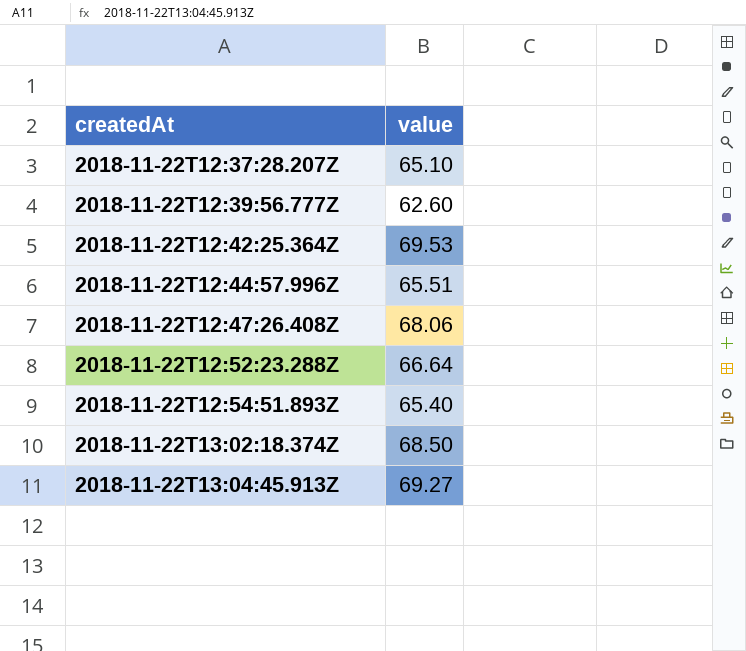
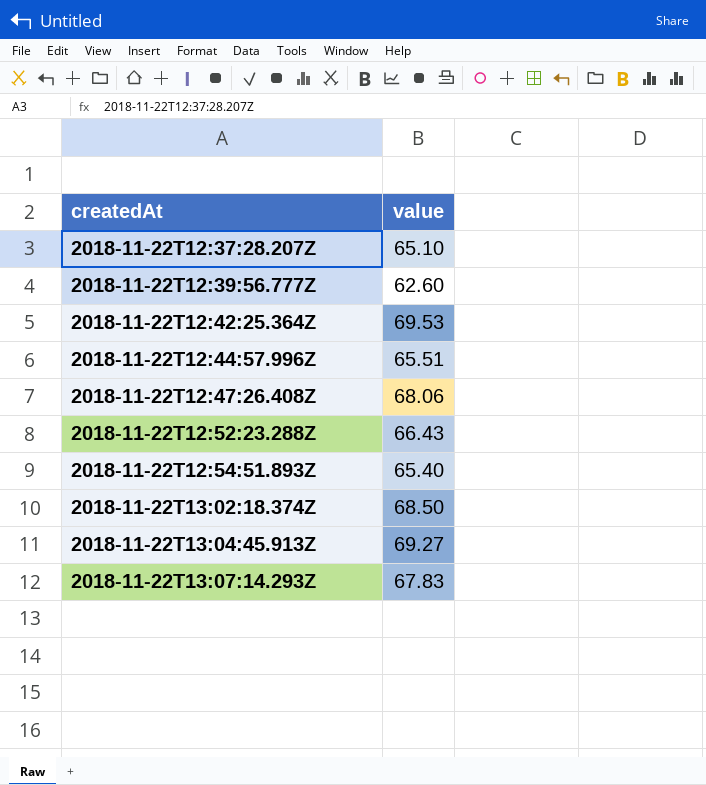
2018-11-22T12:52:23.288Z | value: 66.64 -> 66.43
row 2018-11-22T13:07:14.293Z: none -> 67.83

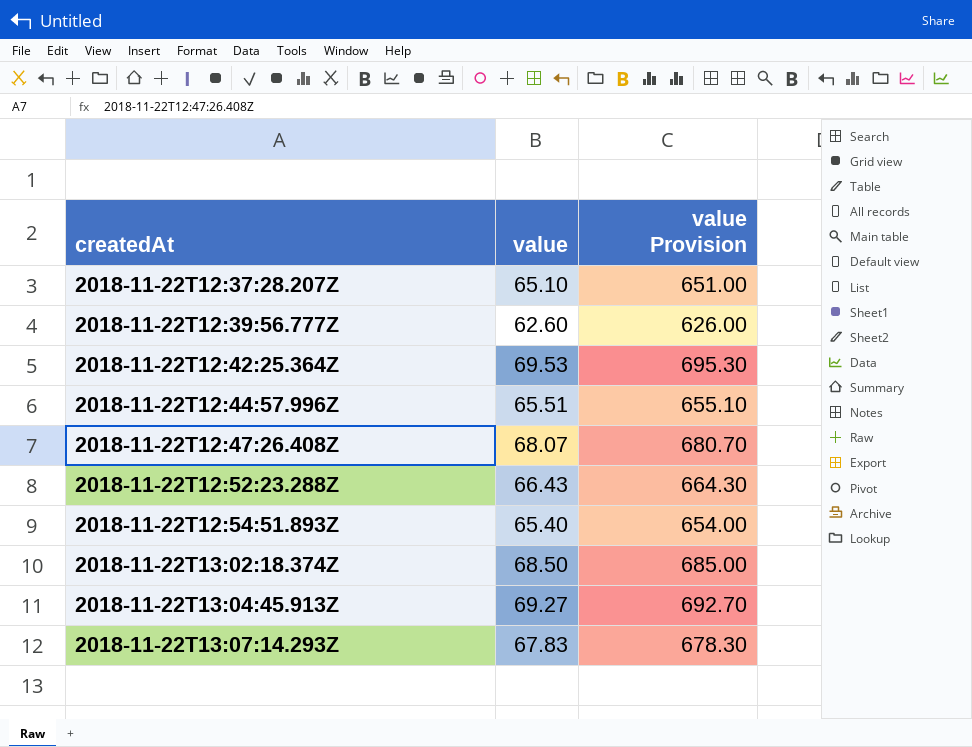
column value Provision | formula: none -> [value] * 10
2018-11-22T12:47:26.408Z | value: 68.06 -> 68.07

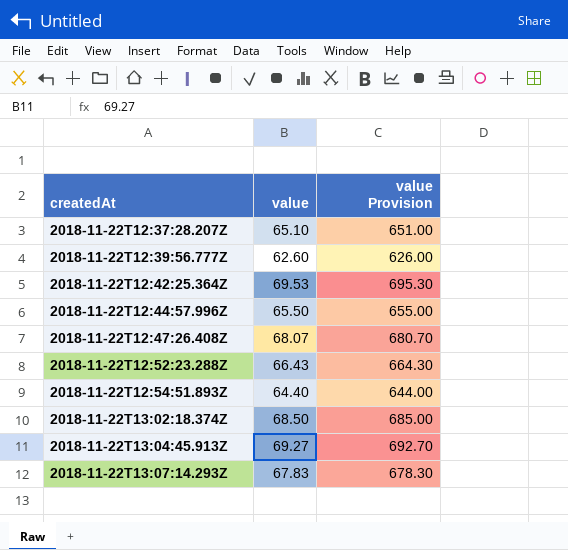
2018-11-22T12:44:57.996Z | value: 65.51 -> 65.50
2018-11-22T12:44:57.996Z | value Provision: 655.10 -> 655.00
2018-11-22T12:54:51.893Z | value: 65.40 -> 64.40
2018-11-22T12:54:51.893Z | value Provision: 654.00 -> 644.00

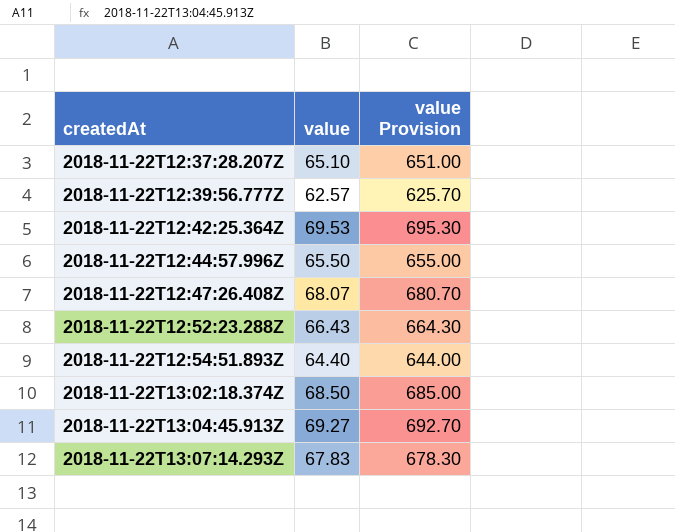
2018-11-22T12:39:56.777Z | value: 62.60 -> 62.57
2018-11-22T12:39:56.777Z | value Provision: 626.00 -> 625.70

